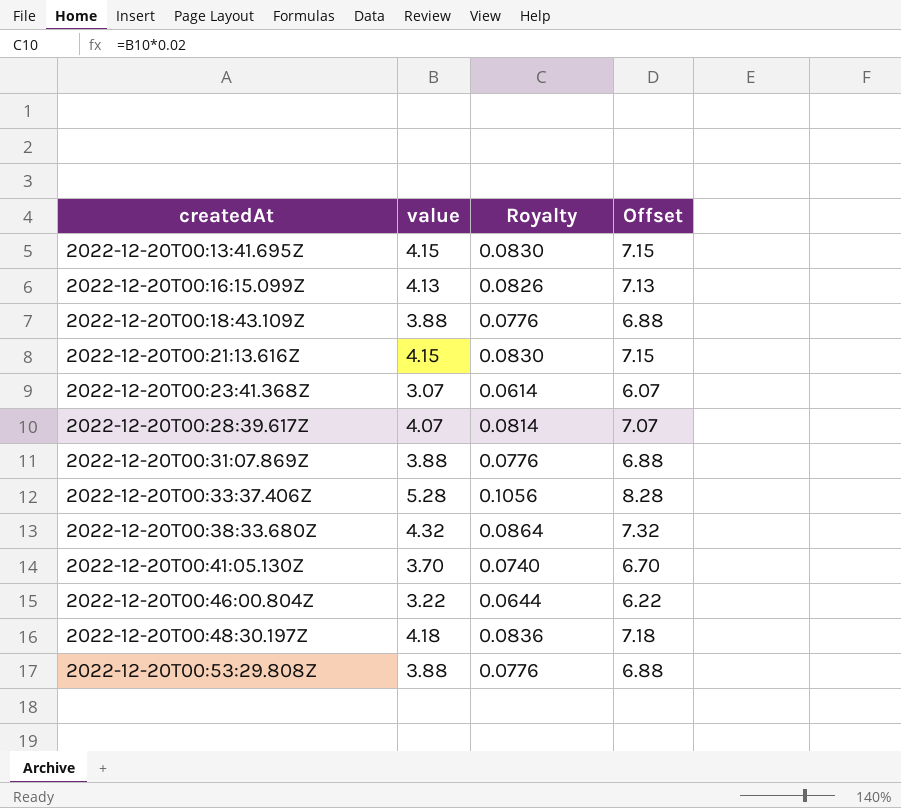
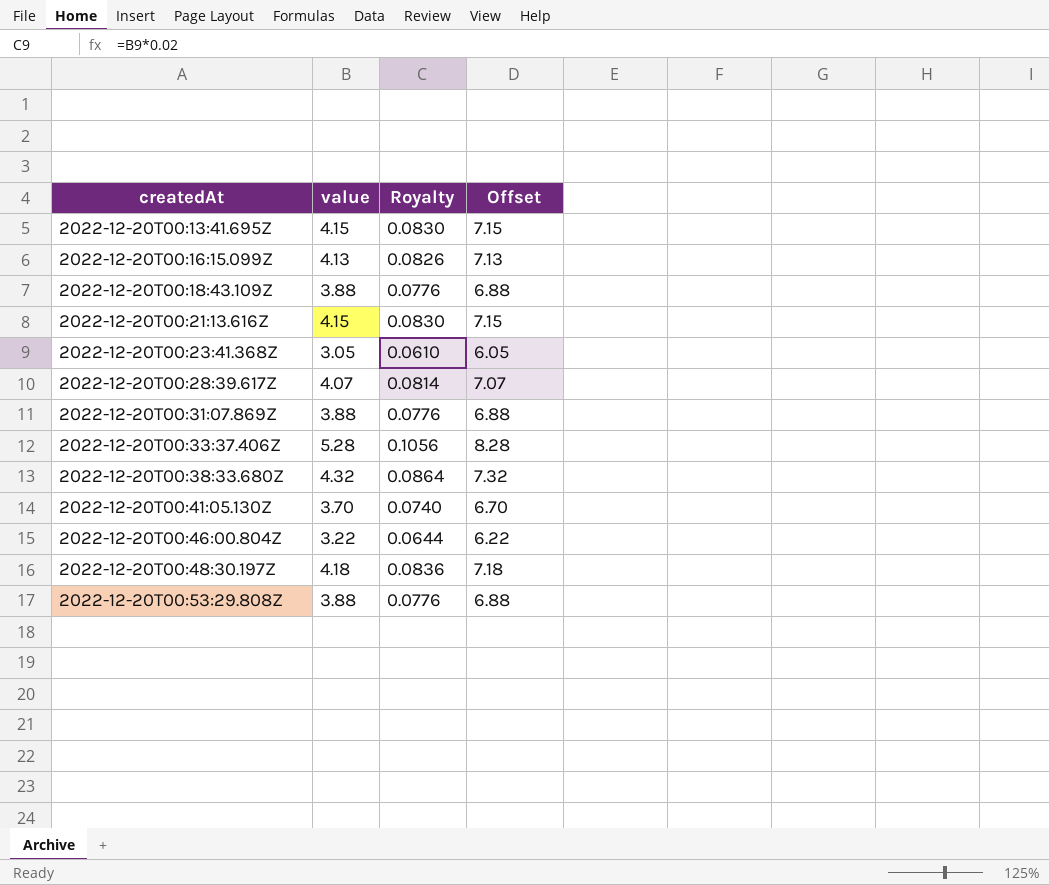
2022-12-20T00:23:41.368Z | value: 3.07 -> 3.05
2022-12-20T00:23:41.368Z | Royalty: 0.0614 -> 0.0610
2022-12-20T00:23:41.368Z | Offset: 6.07 -> 6.05

